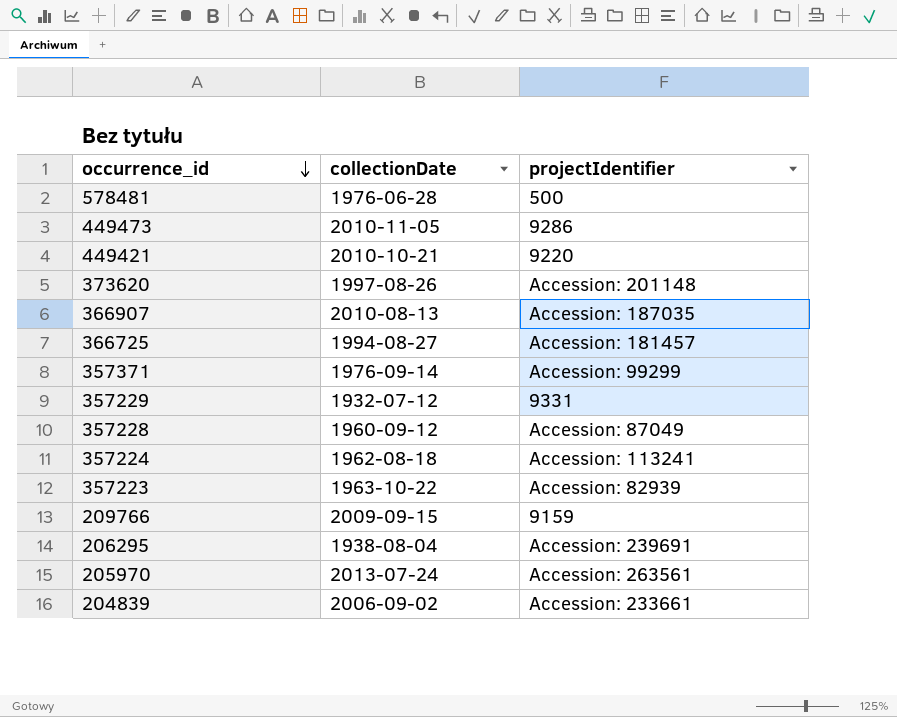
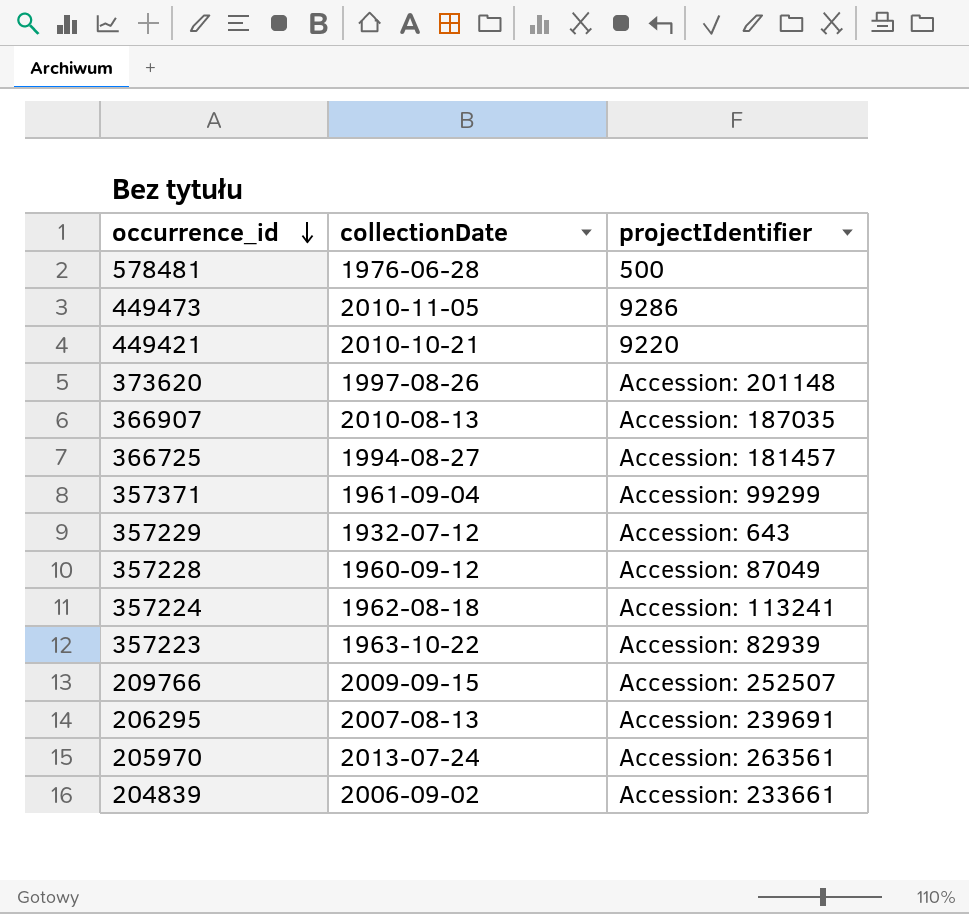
357371 | collectionDate: 1976-09-14 -> 1961-09-04
357229 | projectIdentifier: 9331 -> Accession: 643
209766 | projectIdentifier: 9159 -> Accession: 252507
206295 | collectionDate: 1938-08-04 -> 2007-08-13

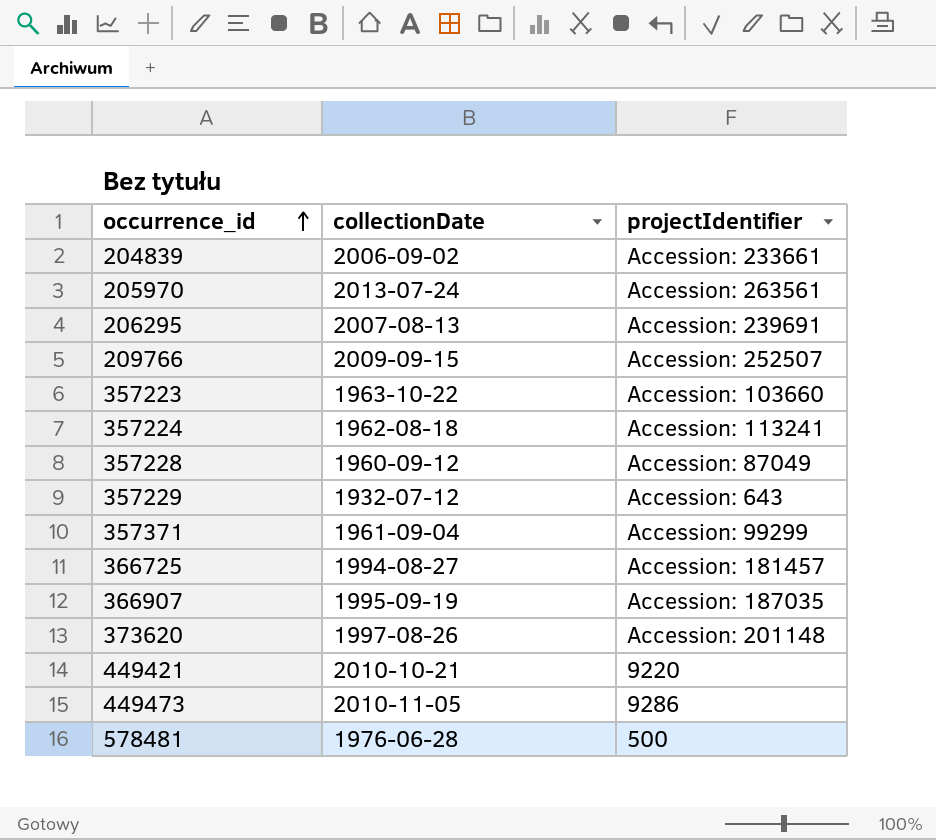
row order: occurrence_id descending -> occurrence_id ascending
357223 | projectIdentifier: Accession: 82939 -> Accession: 103660
366907 | collectionDate: 2010-08-13 -> 1995-09-19

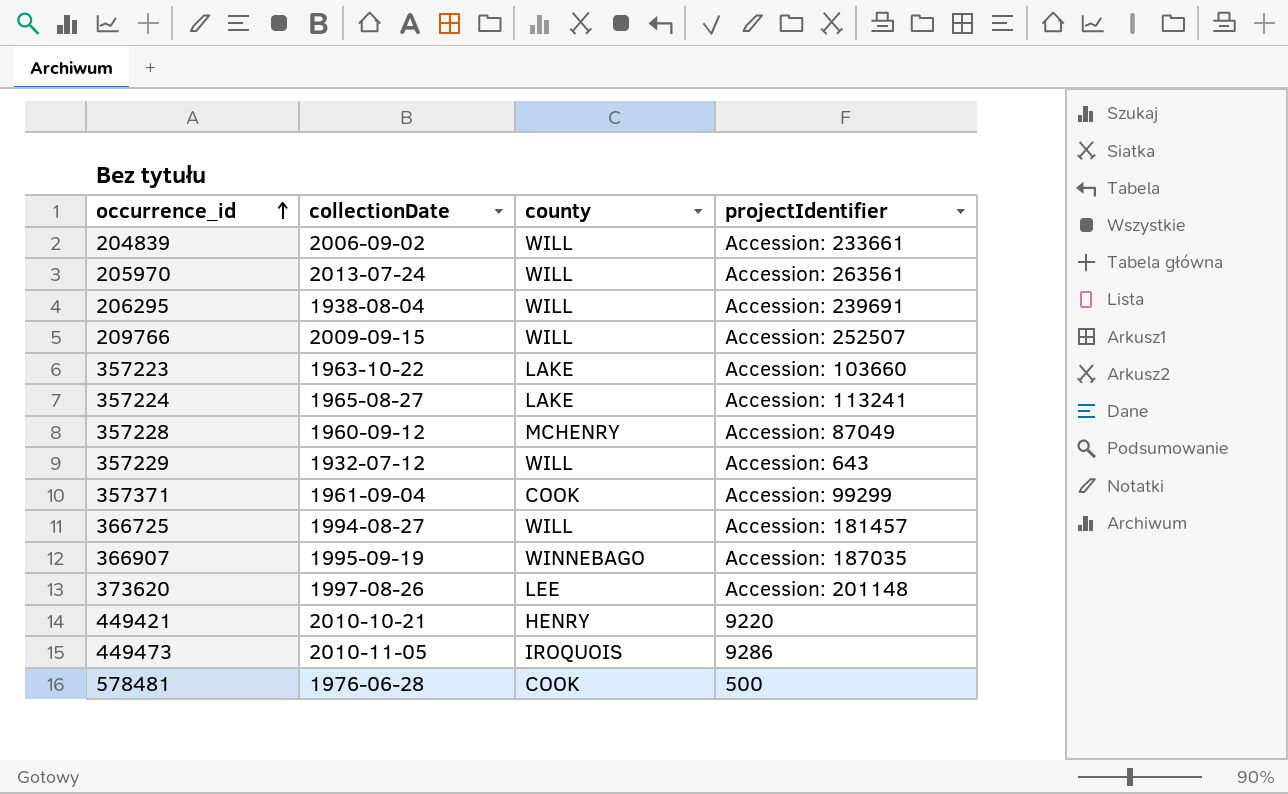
column county | position: none -> 3
206295 | collectionDate: 2007-08-13 -> 1938-08-04
357224 | collectionDate: 1962-08-18 -> 1965-08-27

